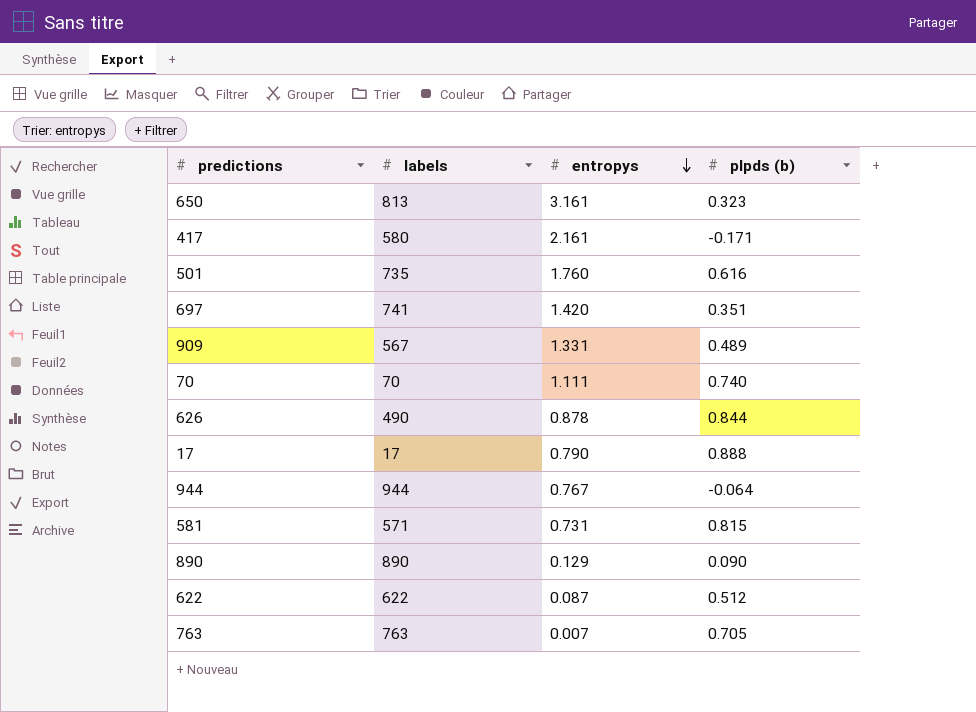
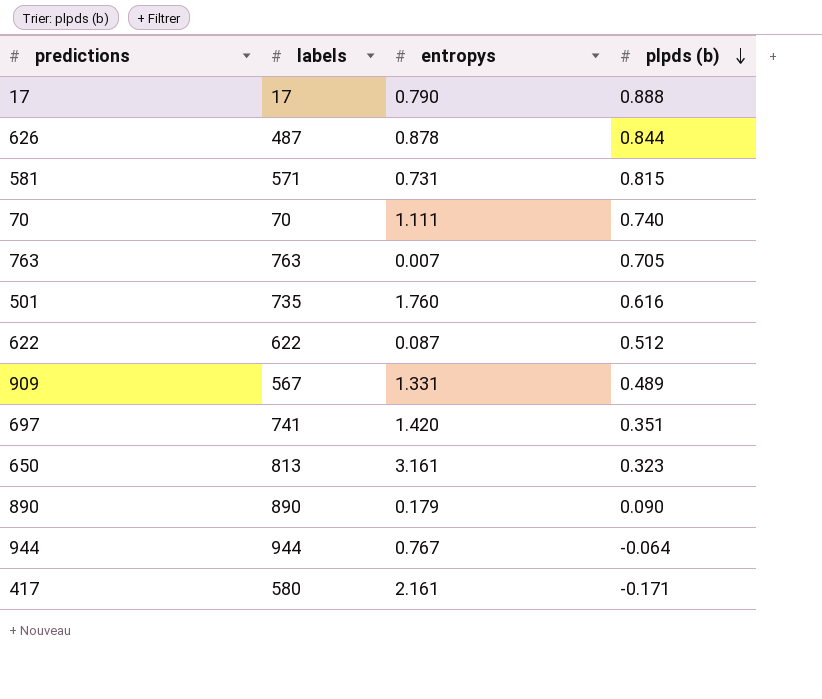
row order: entropys descending -> plpds (b) descending
626 | labels: 490 -> 487
890 | entropys: 0.129 -> 0.179

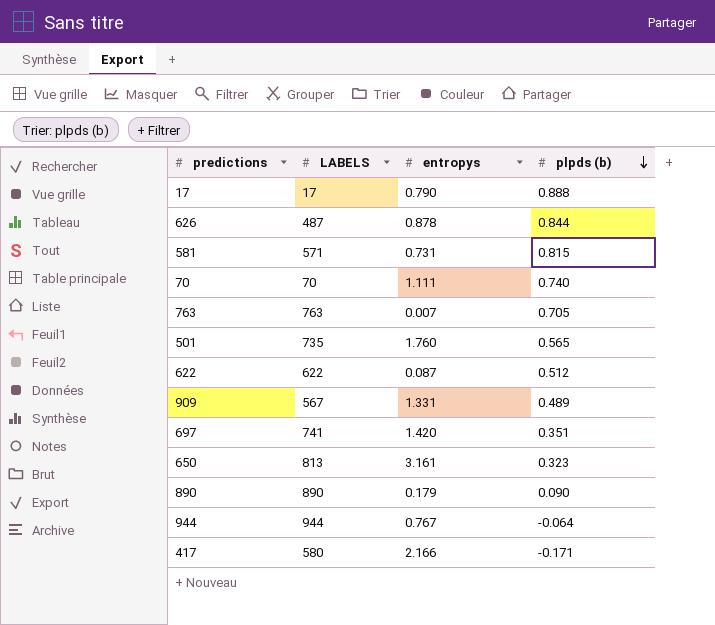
column name: labels -> LABELS
501 | plpds (b): 0.616 -> 0.565
417 | entropys: 2.161 -> 2.166

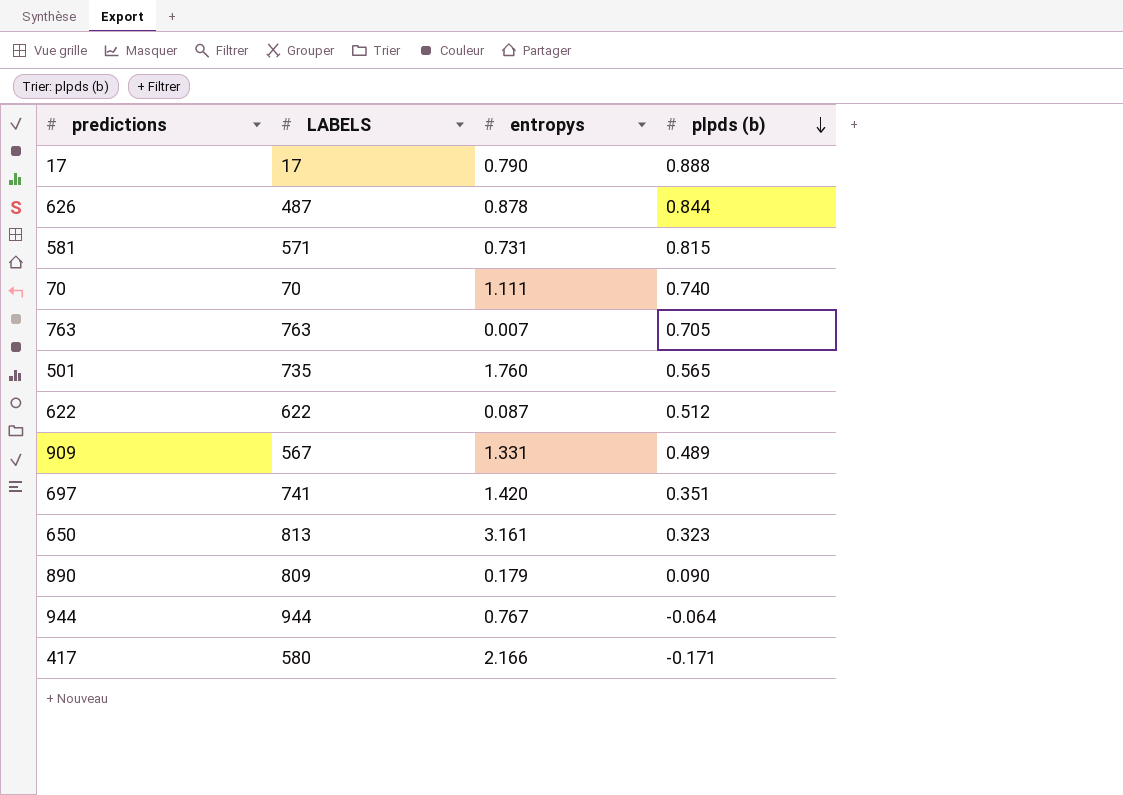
890 | LABELS: 890 -> 809

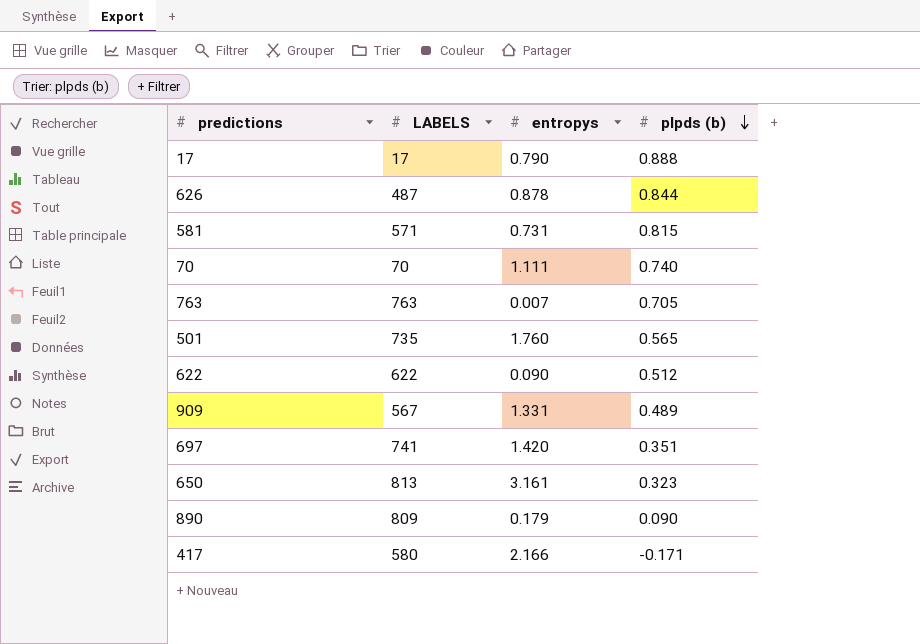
row 944: 944 | 0.767 | -0.064 -> none
622 | entropys: 0.087 -> 0.090

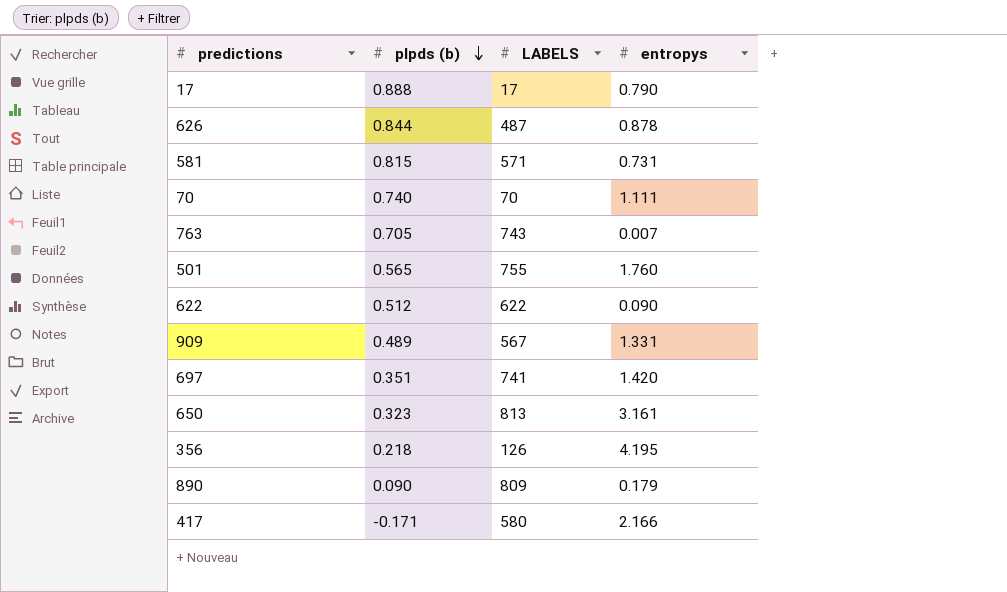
column plpds (b) | position: 4 -> 2
763 | LABELS: 763 -> 743
501 | LABELS: 735 -> 755
row 356: none -> 0.218 | 126 | 4.195

